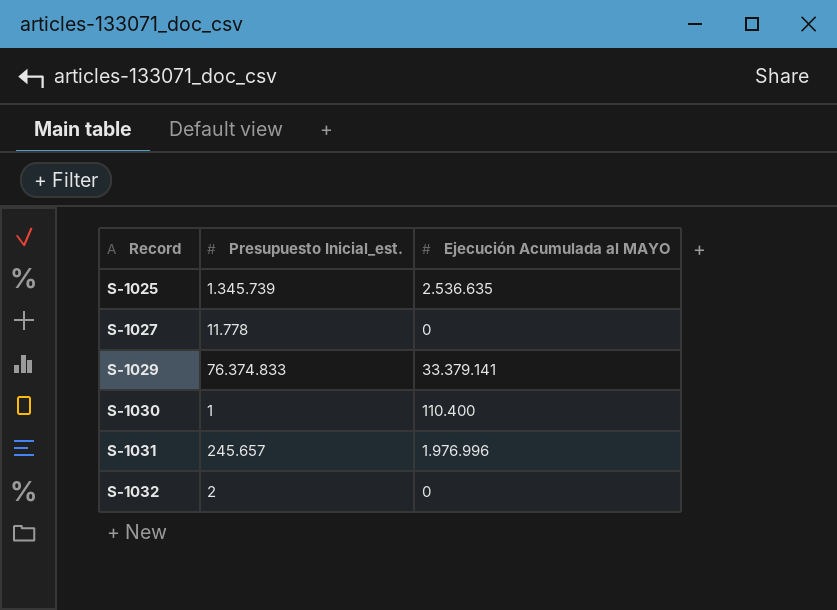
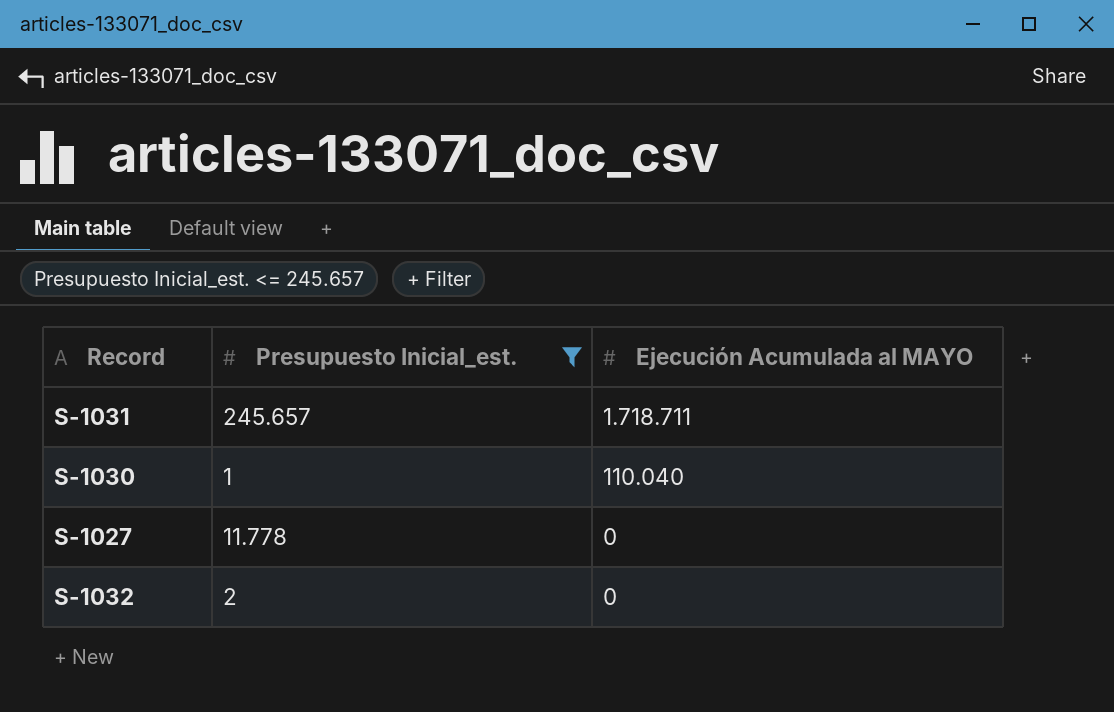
filter: none -> Presupuesto Inicial_est. <= 245.657
row order: Record ascending -> Ejecución Acumulada al MAYO descending
S-1031 | Ejecución Acumulada al MAYO: 1.976.996 -> 1.718.711
S-1030 | Ejecución Acumulada al MAYO: 110.400 -> 110.040

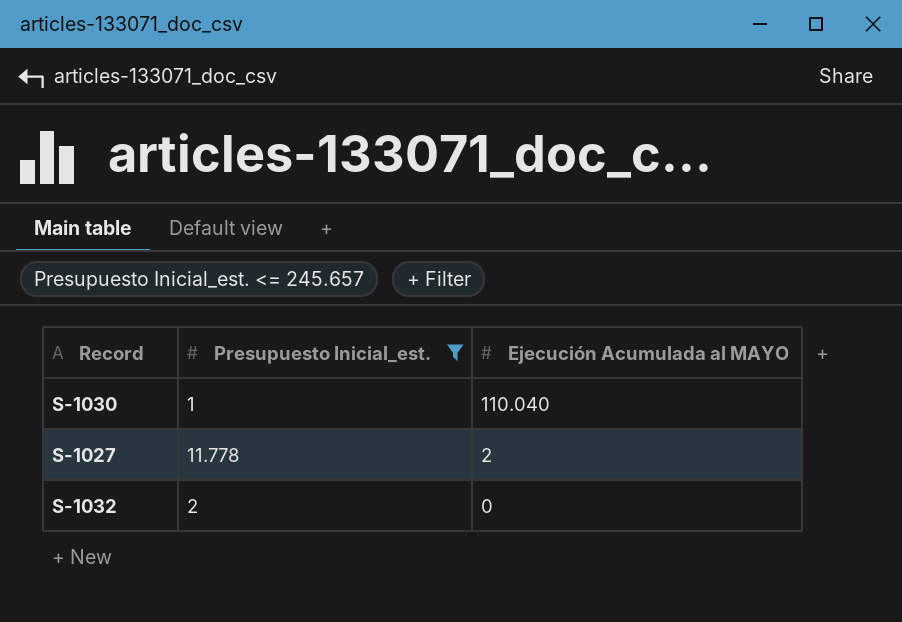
row S-1031: 245.657 | 1.718.711 -> none
S-1027 | Ejecución Acumulada al MAYO: 0 -> 2

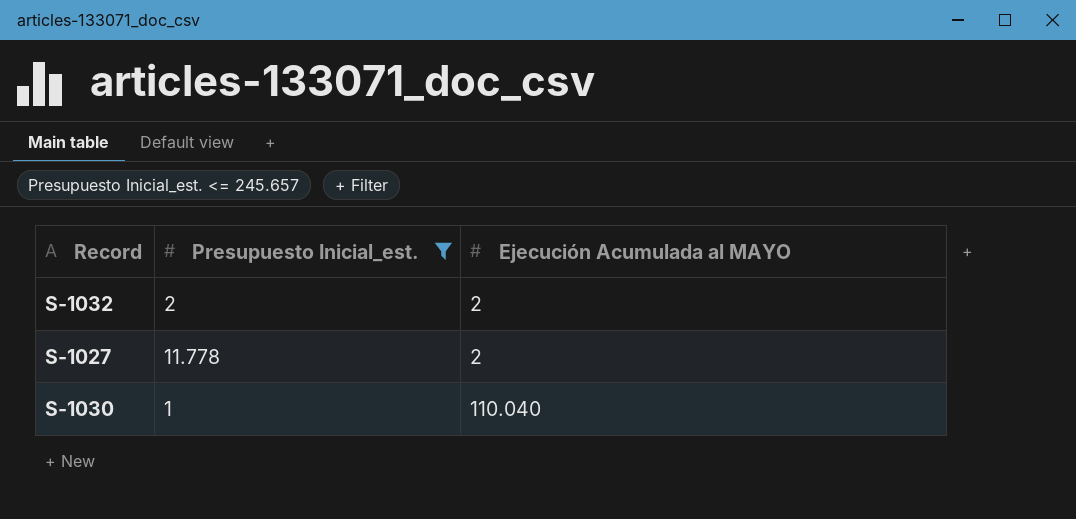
row order: Ejecución Acumulada al MAYO descending -> Ejecución Acumulada al MAYO ascending
S-1032 | Ejecución Acumulada al MAYO: 0 -> 2

